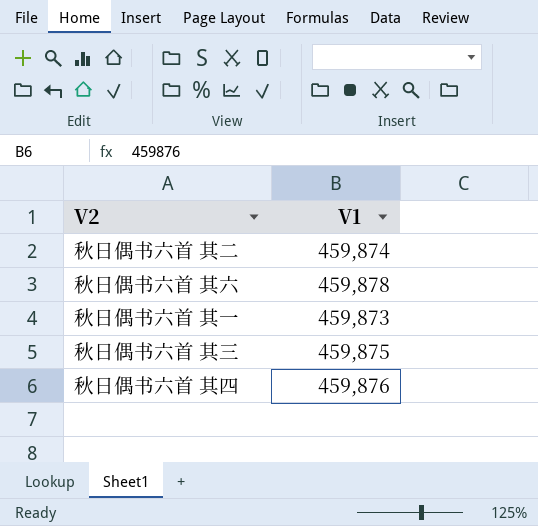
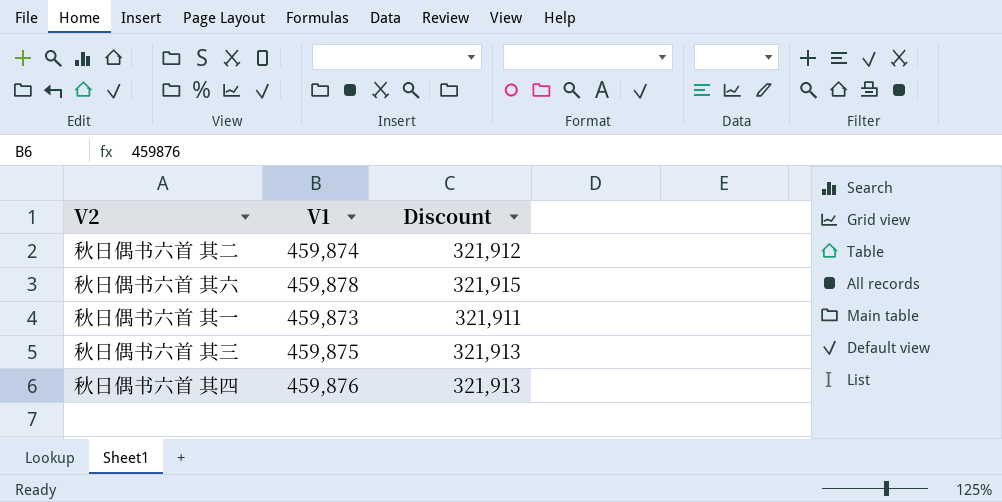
column Discount | formula: none -> [V1] * 0.7

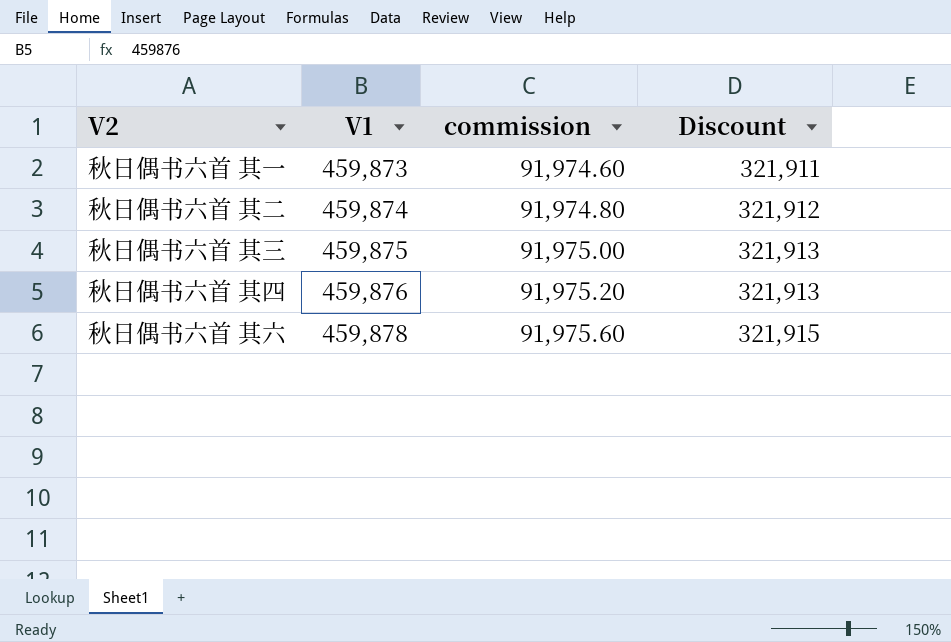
row order: none -> V1 ascending
column commission | formula: none -> [V1] * 0.2

